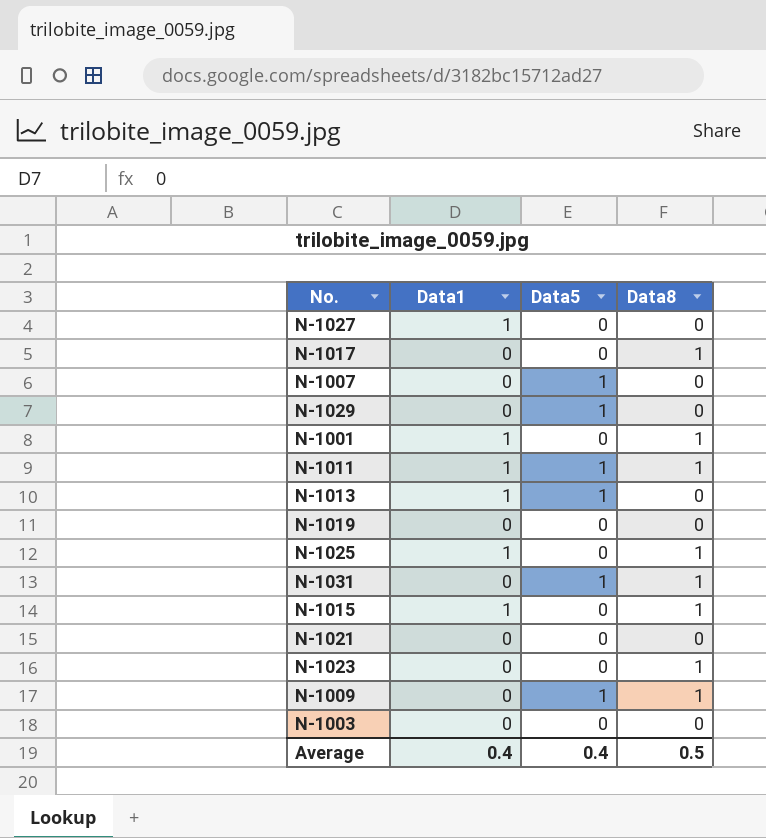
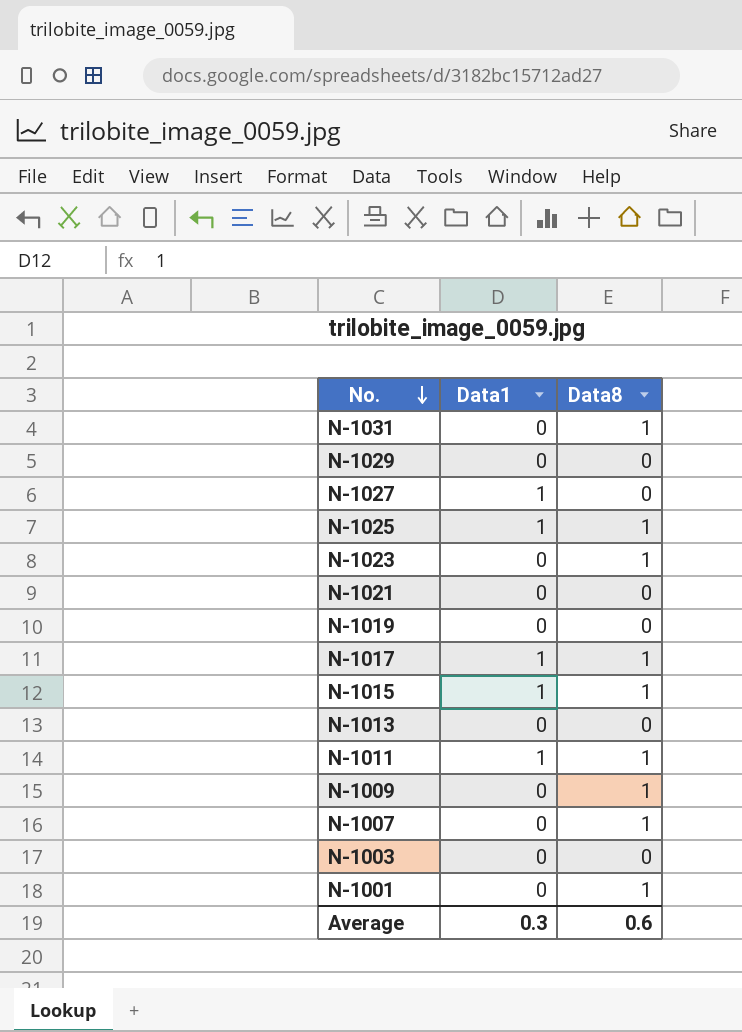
row order: none -> No. descending
column Data5 | position: 3 -> none
N-1017 | Data1: 0 -> 1
N-1013 | Data1: 1 -> 0
N-1007 | Data8: 0 -> 1
N-1001 | Data1: 1 -> 0
Average | Data1: 0.4 -> 0.3
Average | Data8: 0.5 -> 0.6

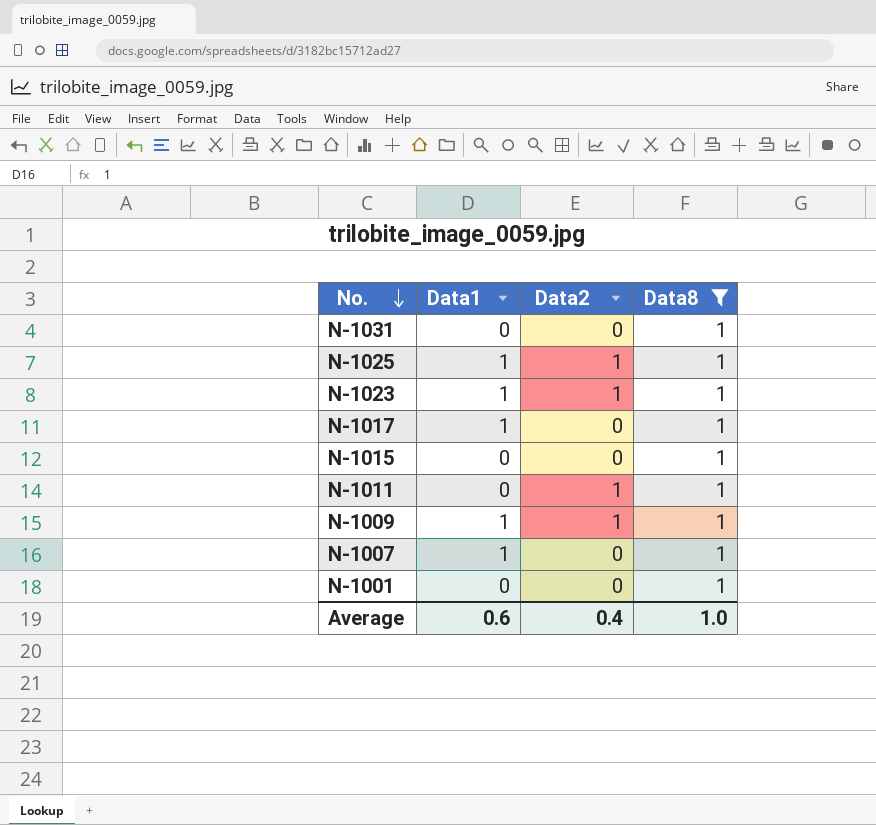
filter: none -> Data8 = 1
column Data2 | position: none -> 3
N-1023 | Data1: 0 -> 1
N-1015 | Data1: 1 -> 0
N-1011 | Data1: 1 -> 0
N-1009 | Data1: 0 -> 1
N-1007 | Data1: 0 -> 1
Average | Data1: 0.3 -> 0.6
Average | Data8: 0.6 -> 1.0

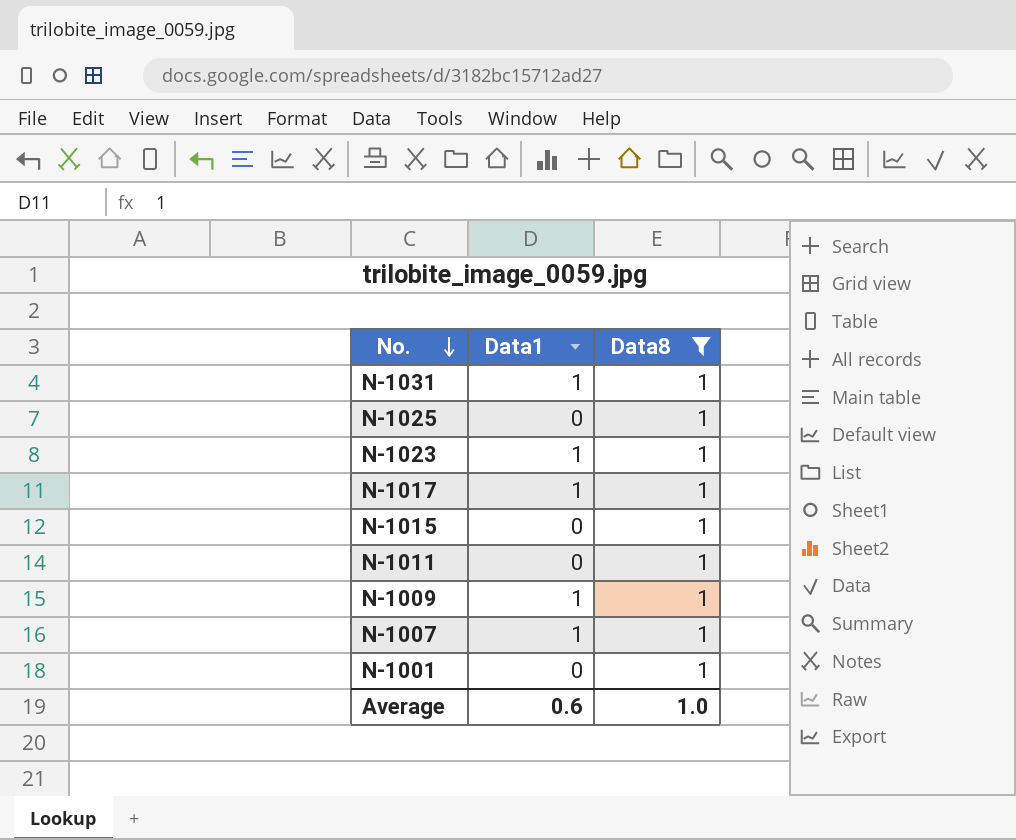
column Data2 | position: 3 -> none
N-1031 | Data1: 0 -> 1
N-1025 | Data1: 1 -> 0

